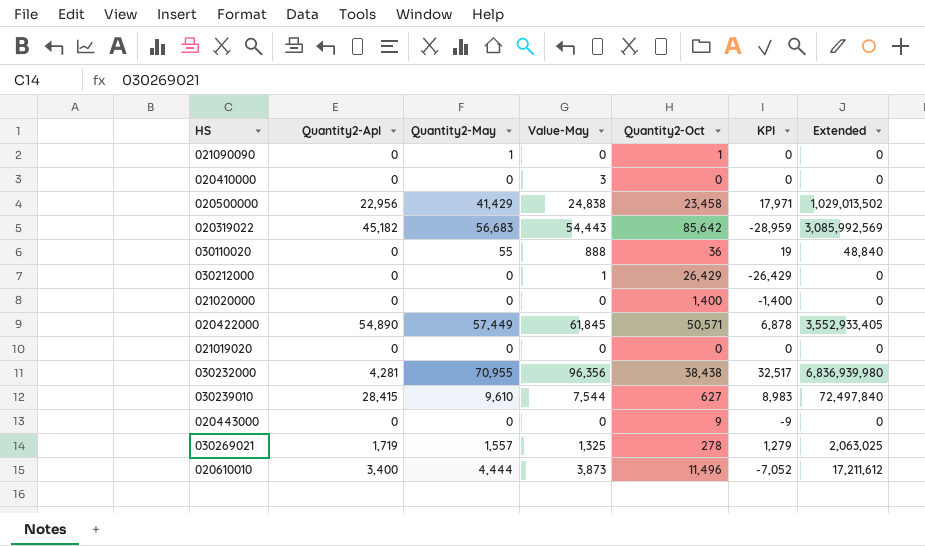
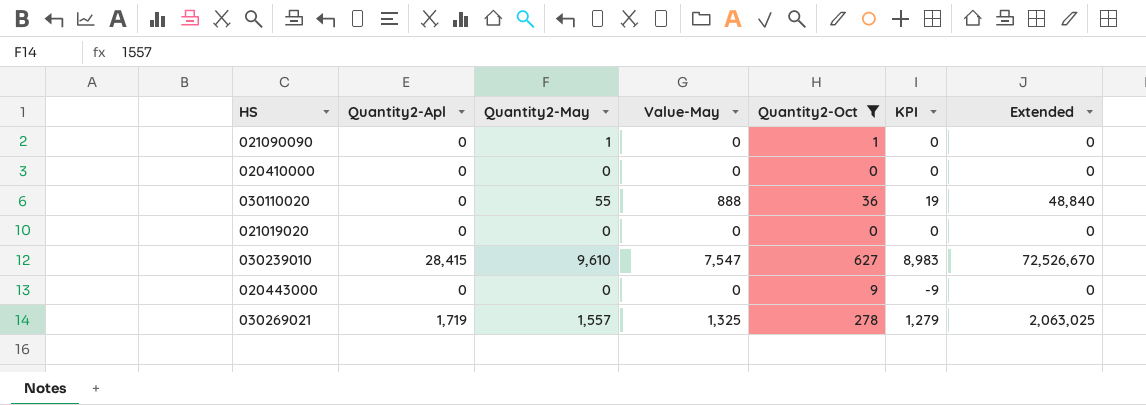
filter: none -> Quantity2-Oct <= 627
020410000 | Value-May: 3 -> 0
030239010 | Value-May: 7,544 -> 7,547
030239010 | Extended: 72,497,840 -> 72,526,670

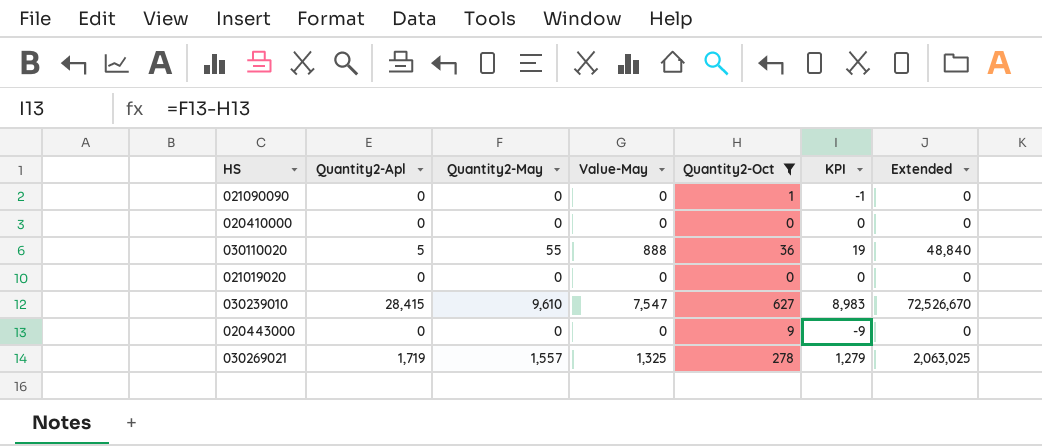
021090090 | Quantity2-May: 1 -> 0
021090090 | KPI: 0 -> -1
030110020 | Quantity2-Apl: 0 -> 5

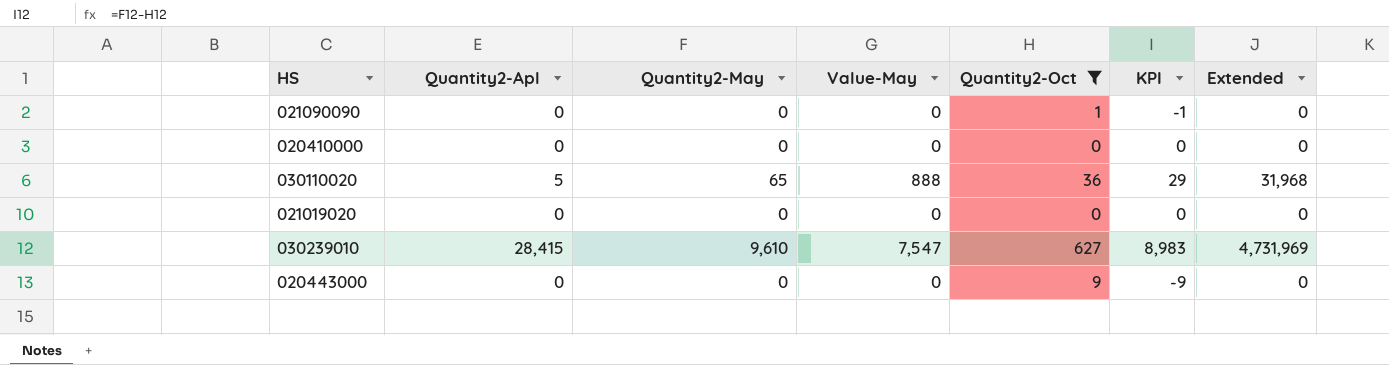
column Extended | formula: [Quantity2-May] * [Value-May] -> [Value-May] * [Quantity2-Oct]
row 030269021: 1,719 | 1,557 | 1,325 | 278 | 1,279 | 2,063,025 -> none
030110020 | Quantity2-May: 55 -> 65
030110020 | KPI: 19 -> 29

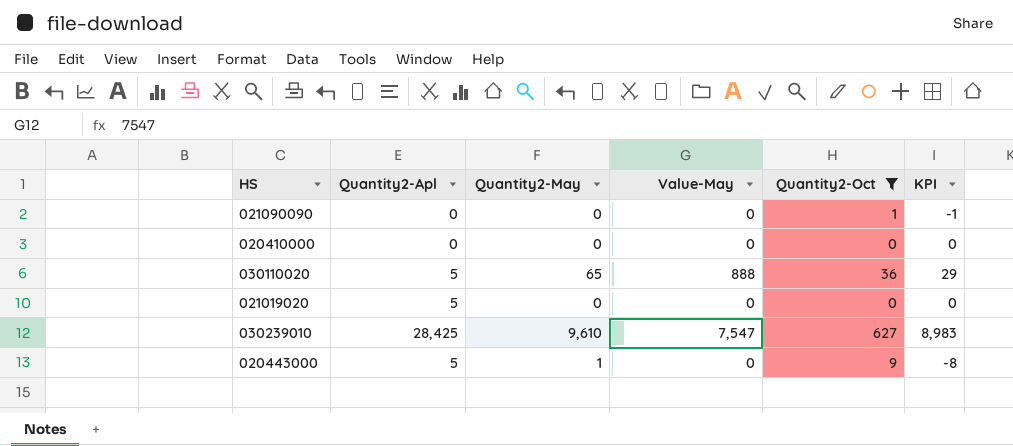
column Extended | formula: [Value-May] * [Quantity2-Oct] -> none
021019020 | Quantity2-Apl: 0 -> 5
030239010 | Quantity2-Apl: 28,415 -> 28,425
020443000 | Quantity2-Apl: 0 -> 5
020443000 | Quantity2-May: 0 -> 1
020443000 | KPI: -9 -> -8

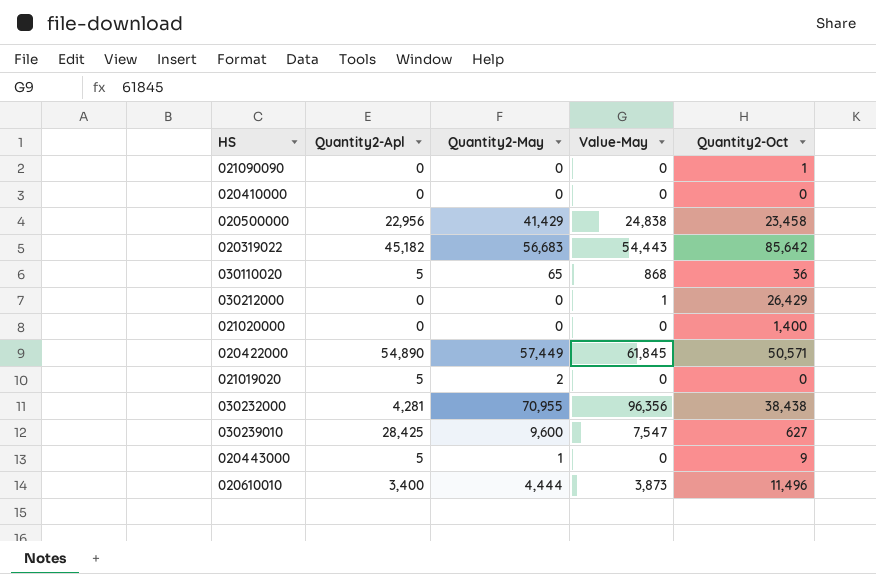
filter: Quantity2-Oct <= 627 -> none
column KPI | formula: [Quantity2-May] - [Quantity2-Oct] -> none
030110020 | Value-May: 888 -> 868
021019020 | Quantity2-May: 0 -> 2
030239010 | Quantity2-May: 9,610 -> 9,600

